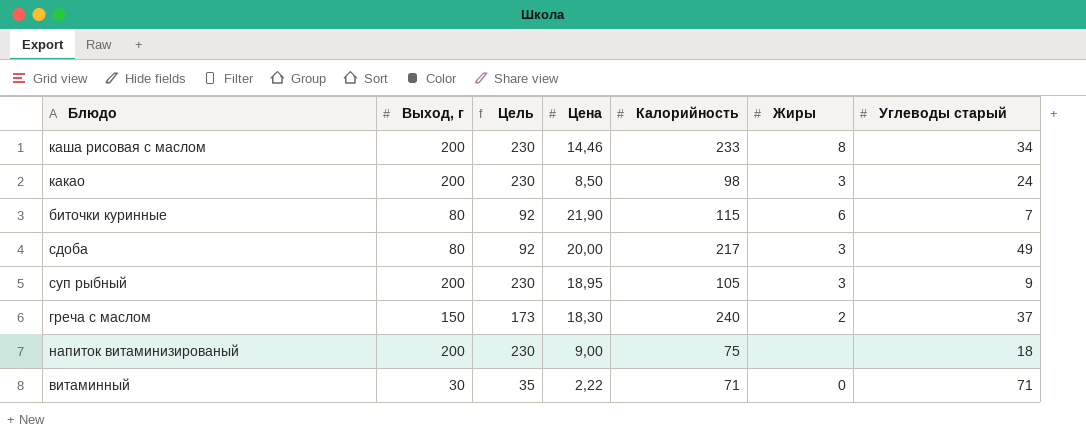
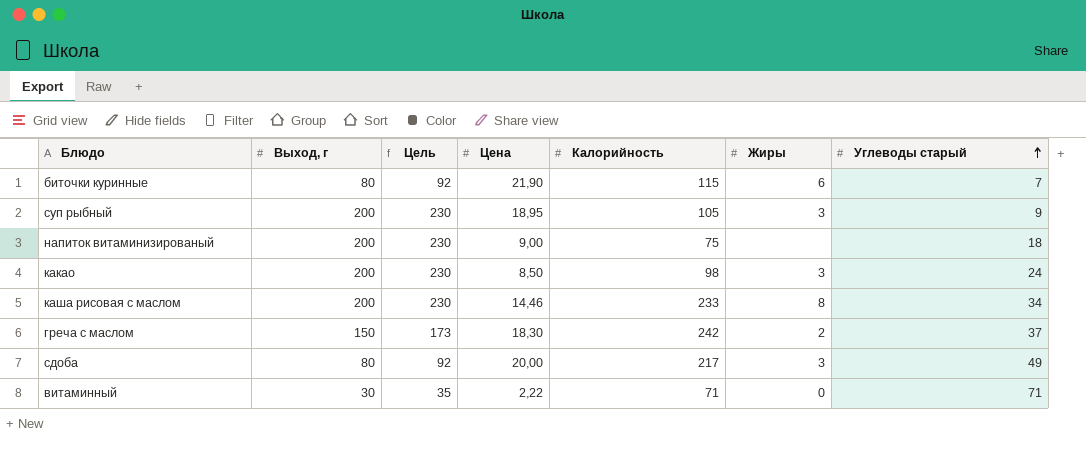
row order: none -> Углеводы старый ascending
греча с маслом | Калорийность: 240 -> 242

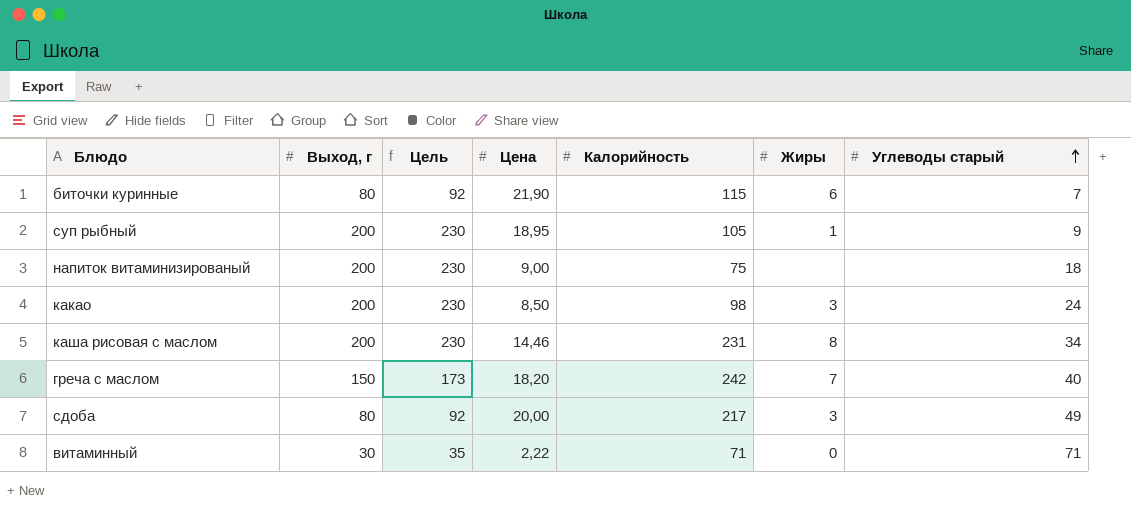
суп рыбный | Жиры: 3 -> 1
каша рисовая с маслом | Калорийность: 233 -> 231
греча с маслом | Цена: 18,30 -> 18,20
греча с маслом | Жиры: 2 -> 7
греча с маслом | Углеводы старый: 37 -> 40

